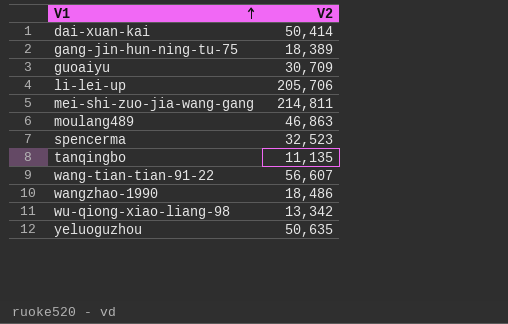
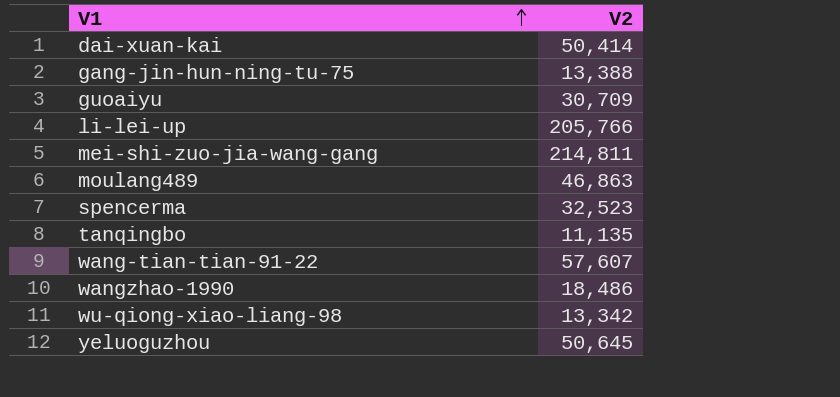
gang-jin-hun-ning-tu-75 | V2: 18,389 -> 13,388
li-lei-up | V2: 205,706 -> 205,766
wang-tian-tian-91-22 | V2: 56,607 -> 57,607
yeluoguzhou | V2: 50,635 -> 50,645

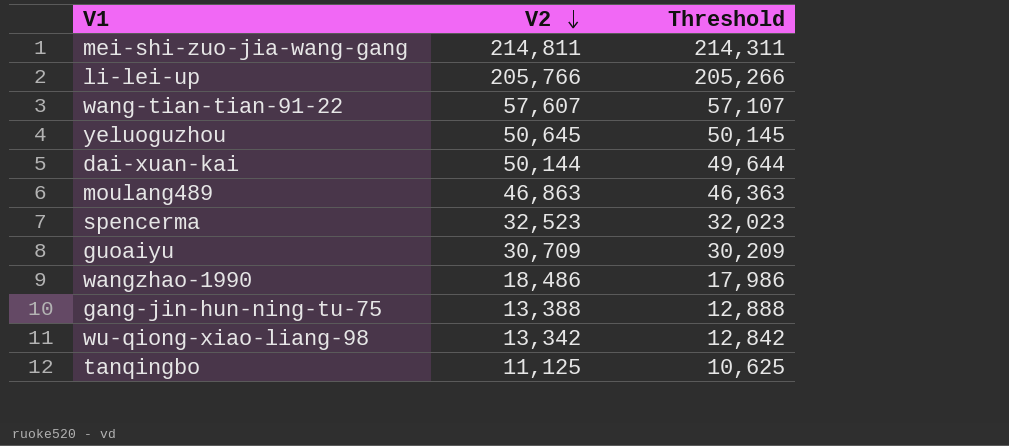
row order: V1 ascending -> V2 descending
column Threshold | formula: none -> [V2] - 500
dai-xuan-kai | V2: 50,414 -> 50,144
tanqingbo | V2: 11,135 -> 11,125

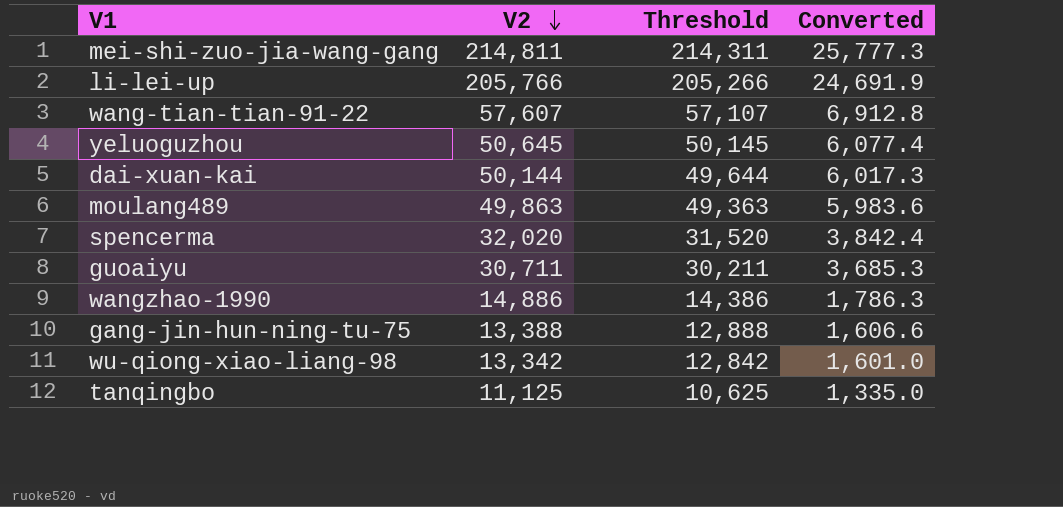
column Converted | formula: none -> [V2] * 0.12
moulang489 | V2: 46,863 -> 49,863
moulang489 | Threshold: 46,363 -> 49,363
spencerma | V2: 32,523 -> 32,020
spencerma | Threshold: 32,023 -> 31,520
guoaiyu | V2: 30,709 -> 30,711
guoaiyu | Threshold: 30,209 -> 30,211
wangzhao-1990 | V2: 18,486 -> 14,886
wangzhao-1990 | Threshold: 17,986 -> 14,386

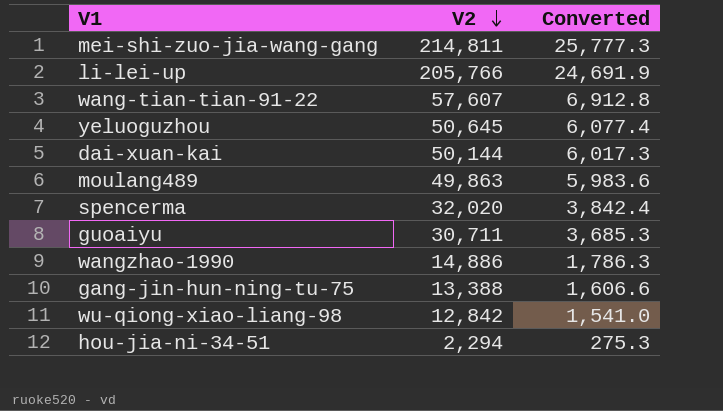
column Threshold | formula: [V2] - 500 -> none
row tanqingbo: 11,125 | 10,625 | 1,335.0 -> none
wu-qiong-xiao-liang-98 | V2: 13,342 -> 12,842
wu-qiong-xiao-liang-98 | Converted: 1,601.0 -> 1,541.0
row hou-jia-ni-34-51: none -> 2,294 | 275.3

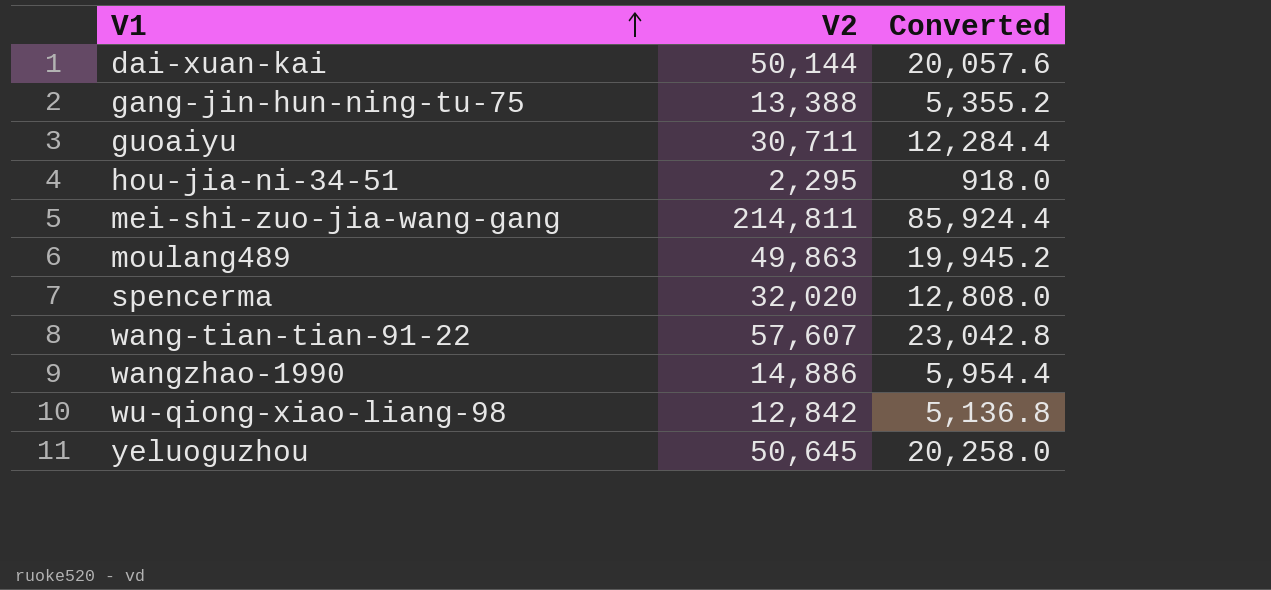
row order: V2 descending -> V1 ascending
column Converted | formula: [V2] * 0.12 -> [V2] * 0.4
row li-lei-up: 205,766 | 24,691.9 -> none
hou-jia-ni-34-51 | V2: 2,294 -> 2,295

